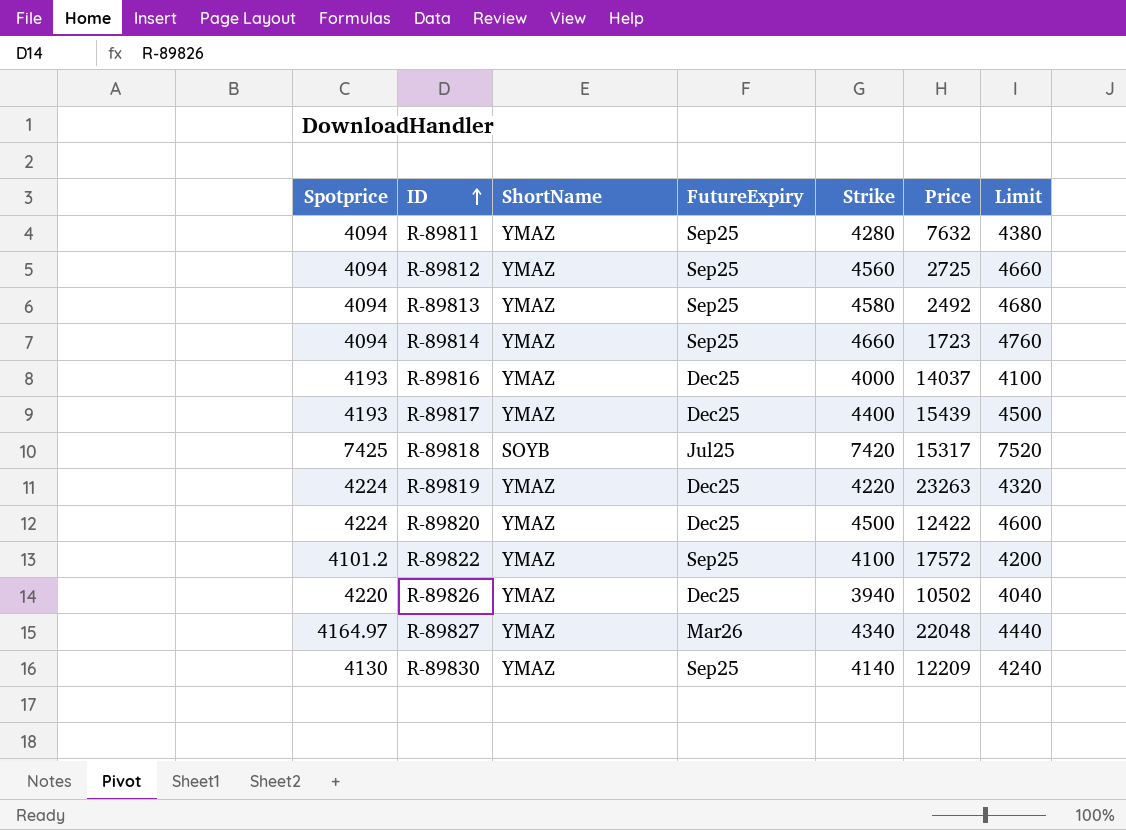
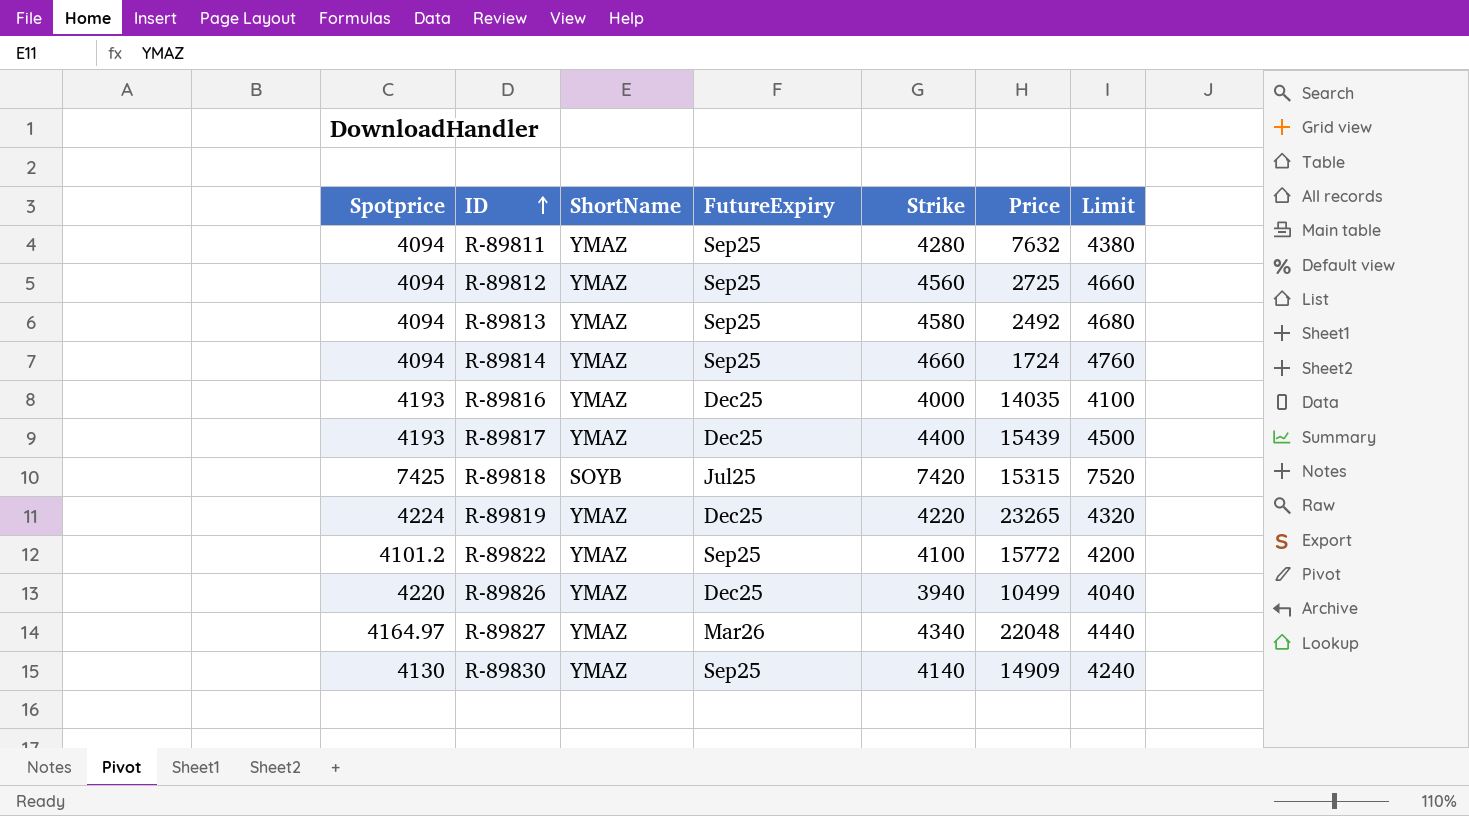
row R-89820: 4224 | YMAZ | Dec25 | 4500 | 12422 | 4600 -> none
R-89814 | Price: 1723 -> 1724
R-89816 | Price: 14037 -> 14035
R-89818 | Price: 15317 -> 15315
R-89819 | Price: 23263 -> 23265
R-89822 | Price: 17572 -> 15772
R-89826 | Price: 10502 -> 10499
R-89830 | Price: 12209 -> 14909

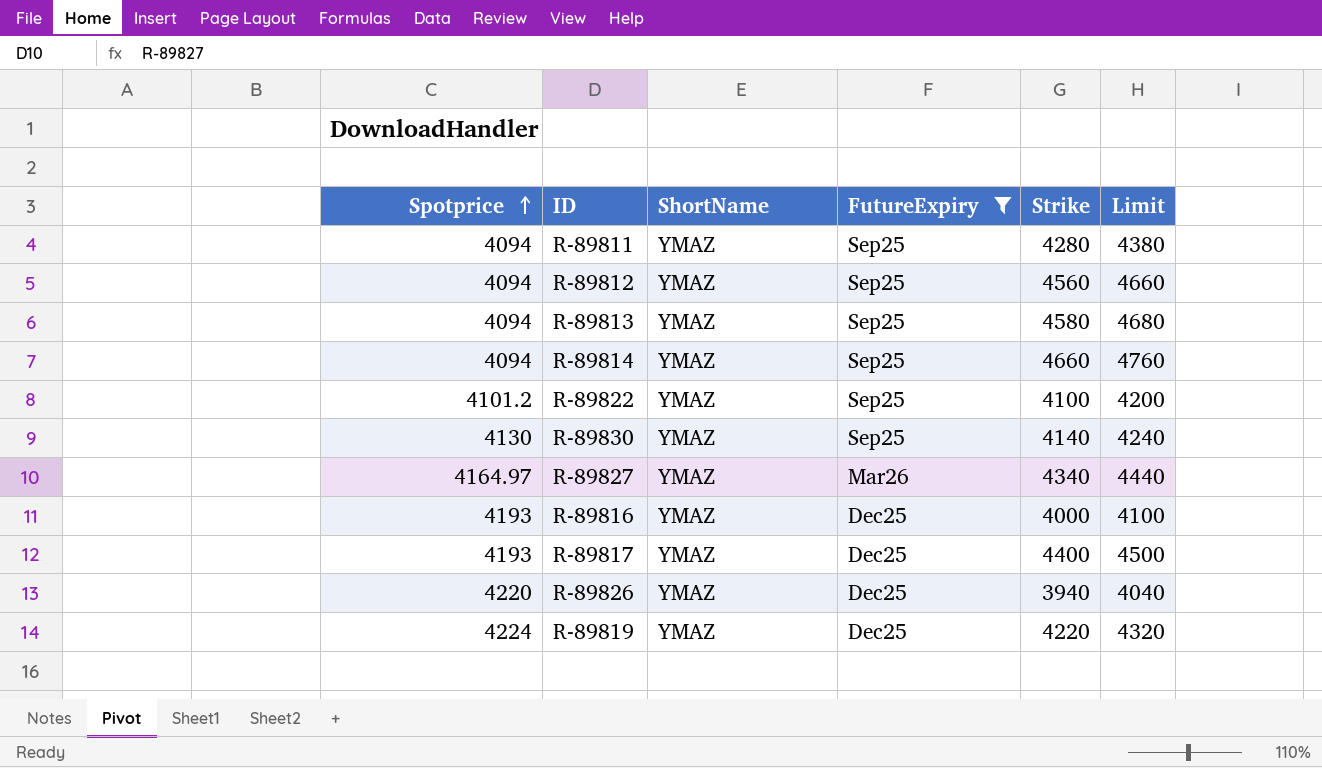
filter: none -> FutureExpiry != Jul25
row order: ID ascending -> Spotprice ascending
column Price | position: 6 -> none

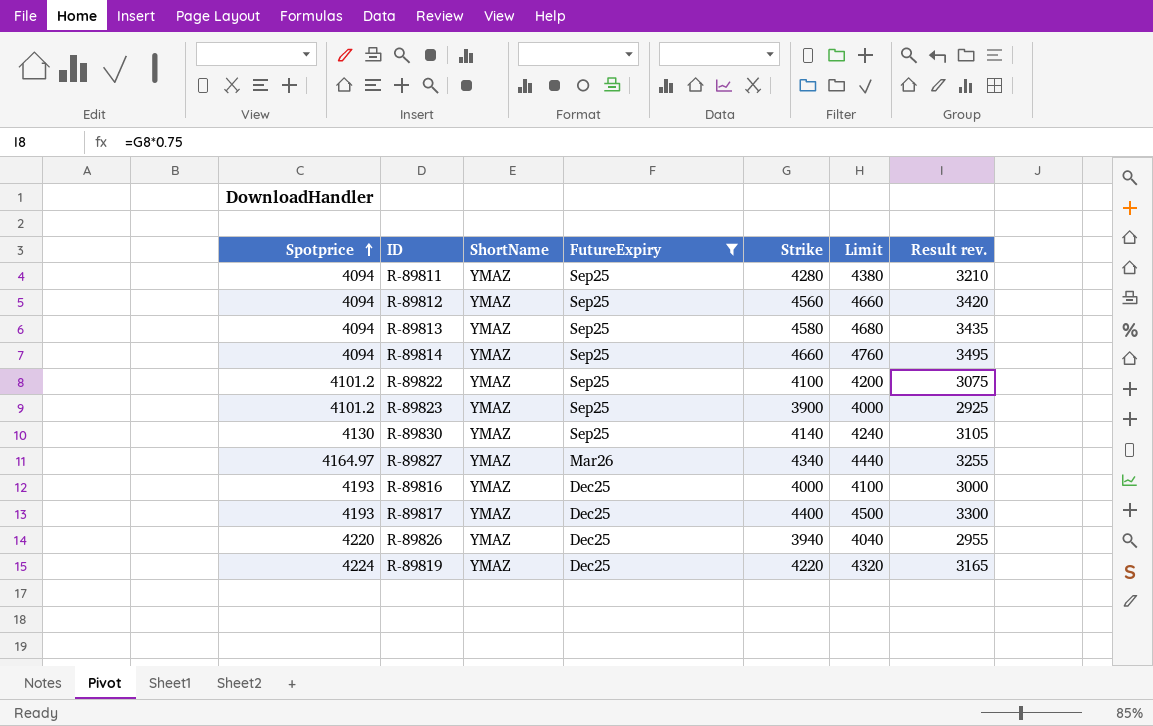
column Result rev. | formula: none -> [Strike] * 0.75
row R-89823: none -> 4101.2 | YMAZ | Sep25 | 3900 | 4000 | 2925

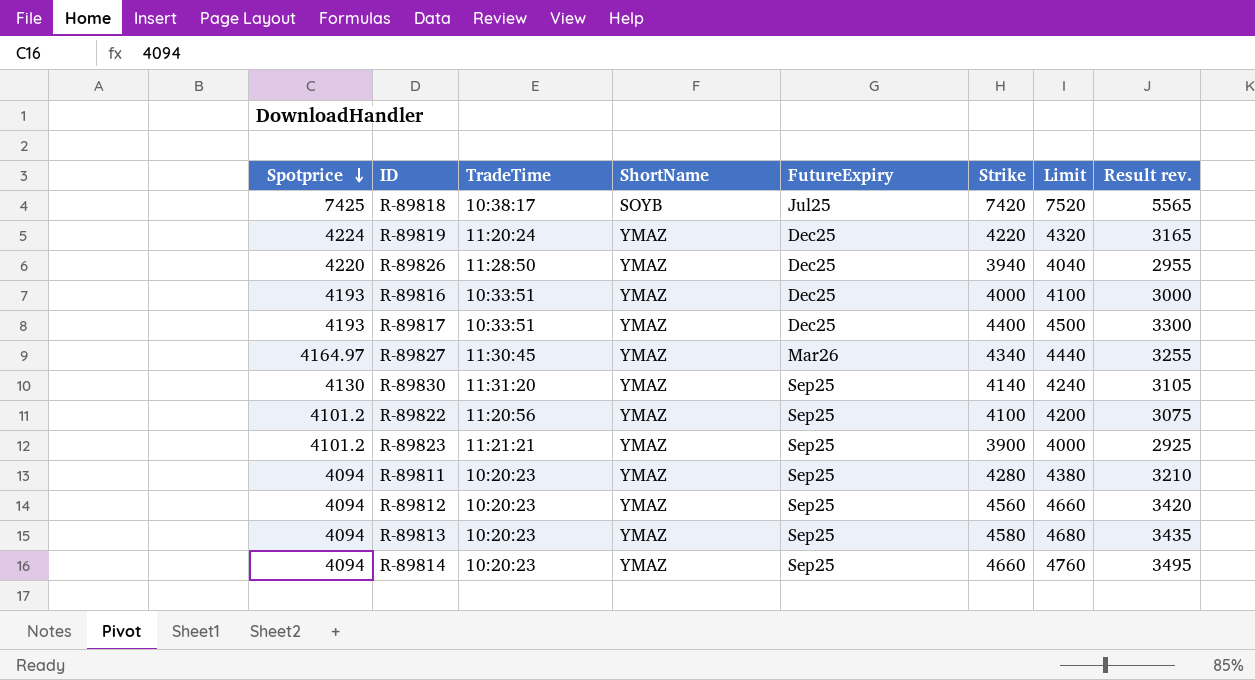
filter: FutureExpiry != Jul25 -> none
row order: Spotprice ascending -> Spotprice descending
column TradeTime | position: none -> 3

